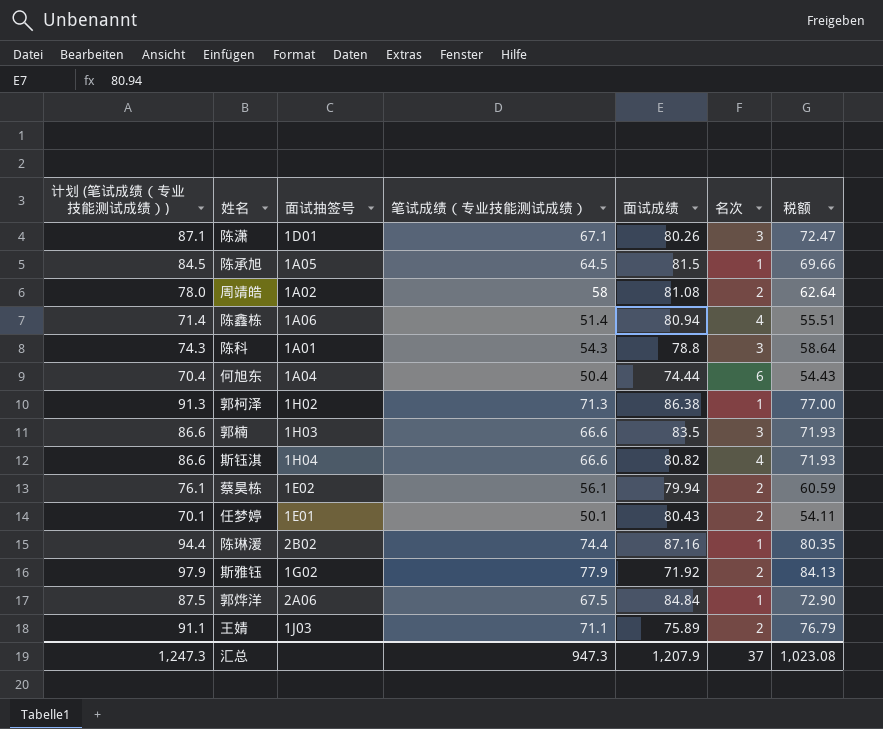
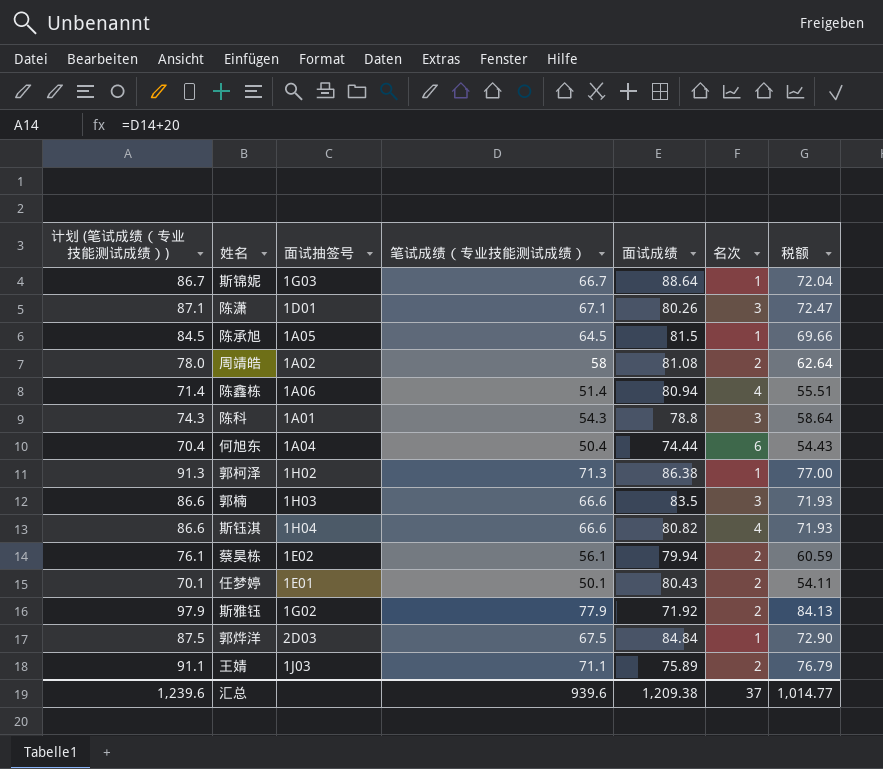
row 陈琳湲: 94.4 | 2B02 | 74.4 | 87.16 | 1 | 80.35 -> none
row 斯锦妮: none -> 86.7 | 1G03 | 66.7 | 88.64 | 1 | 72.04
郭烨洋 | 面试抽签号: 2A06 -> 2D03
汇总 | 计划 (笔试成绩（专业技能测试成绩）): 1,247.3 -> 1,239.6
汇总 | 笔试成绩（专业技能测试成绩）: 947.3 -> 939.6
汇总 | 面试成绩: 1,207.9 -> 1,209.38
汇总 | 税额: 1,023.08 -> 1,014.77

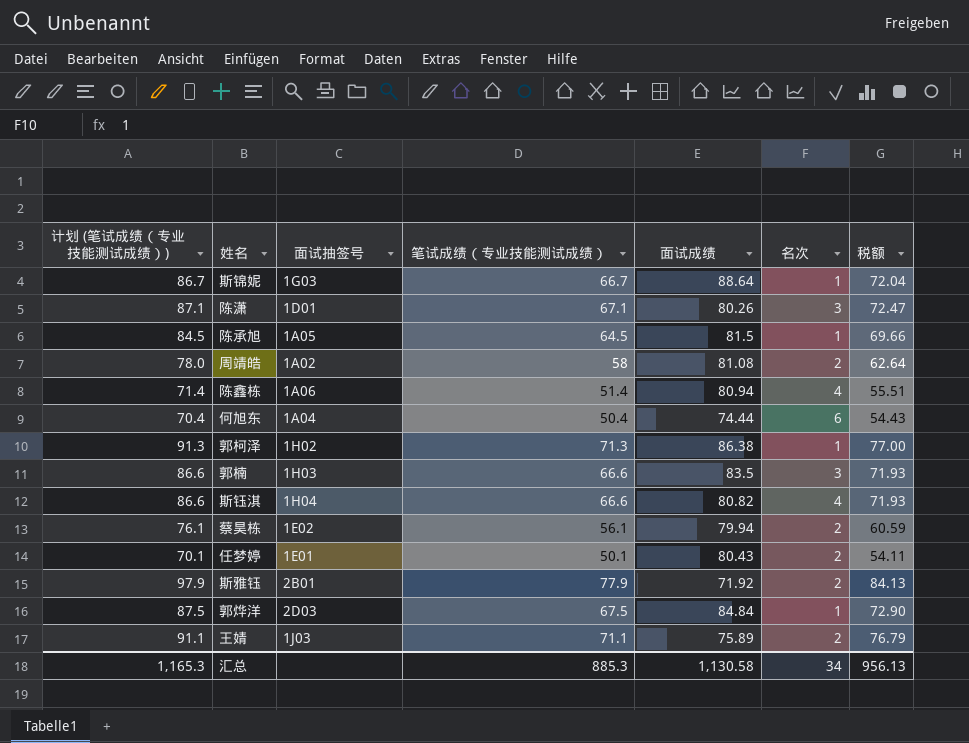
row 陈科: 74.3 | 1A01 | 54.3 | 78.8 | 3 | 58.64 -> none
斯雅钰 | 面试抽签号: 1G02 -> 2B01
汇总 | 计划 (笔试成绩（专业技能测试成绩）): 1,239.6 -> 1,165.3
汇总 | 笔试成绩（专业技能测试成绩）: 939.6 -> 885.3
汇总 | 面试成绩: 1,209.38 -> 1,130.58
汇总 | 名次: 37 -> 34
汇总 | 税额: 1,014.77 -> 956.13

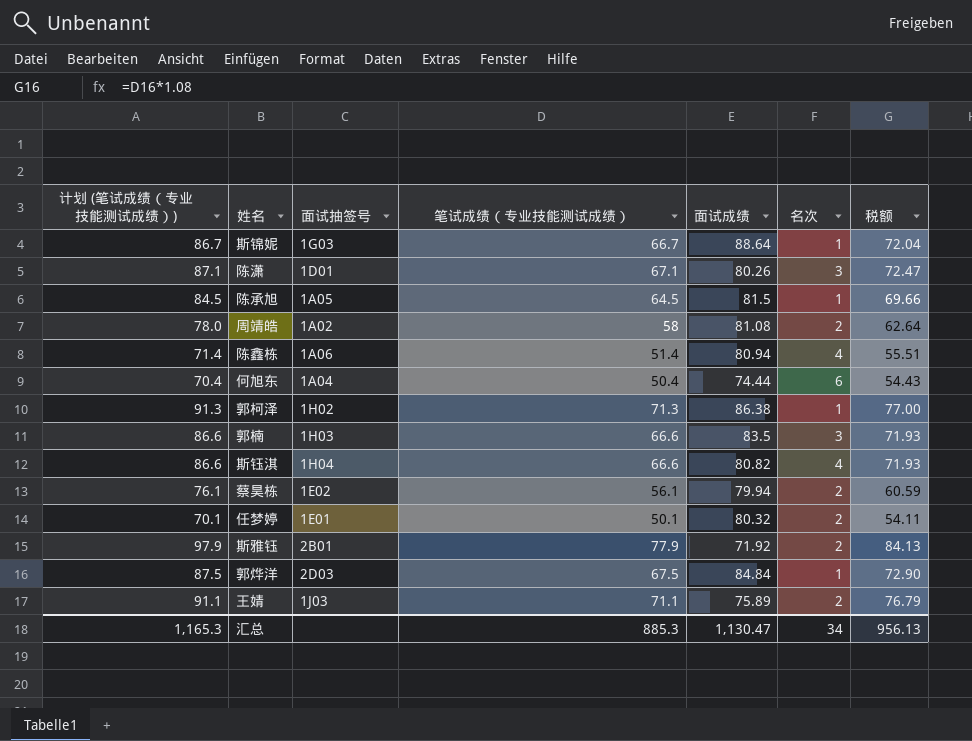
任梦婷 | 面试成绩: 80.43 -> 80.32
汇总 | 面试成绩: 1,130.58 -> 1,130.47

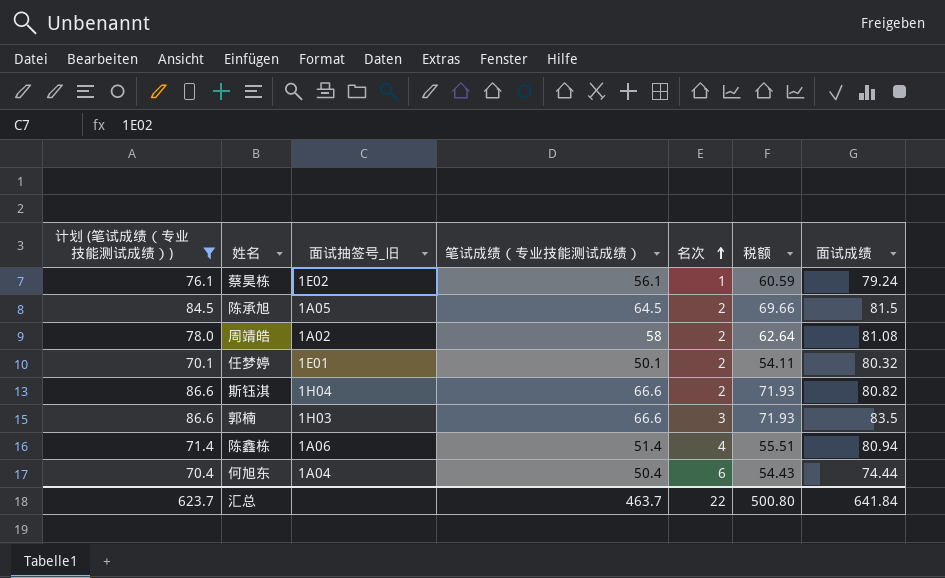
filter: none -> 计划 (笔试成绩（专业技能测试成绩）) <= 86.6
row order: none -> 名次 ascending
column name: 面试抽签号 -> 面试抽签号_旧
column 面试成绩 | position: 5 -> 7
蔡昊栋 | 名次: 2 -> 1
蔡昊栋 | 面试成绩: 79.94 -> 79.24
陈承旭 | 名次: 1 -> 2
斯钰淇 | 名次: 4 -> 2
汇总 | 计划 (笔试成绩（专业技能测试成绩）): 1,165.3 -> 623.7
汇总 | 笔试成绩（专业技能测试成绩）: 885.3 -> 463.7
汇总 | 名次: 34 -> 22
汇总 | 税额: 956.13 -> 500.80
汇总 | 面试成绩: 1,130.47 -> 641.84

